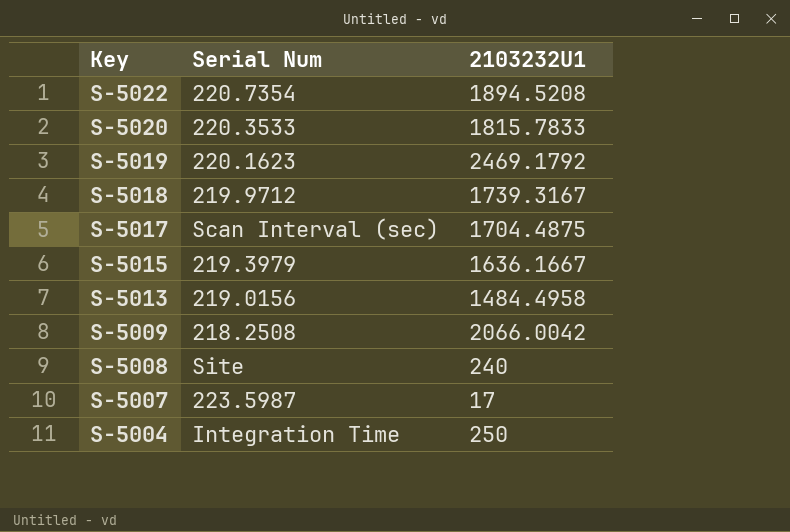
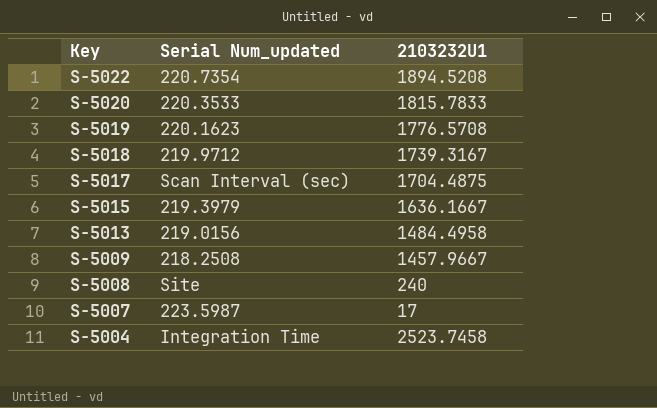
column name: Serial Num -> Serial Num_updated
S-5019 | 2103232U1: 2469.1792 -> 1776.5708
S-5009 | 2103232U1: 2066.0042 -> 1457.9667
S-5004 | 2103232U1: 250 -> 2523.7458

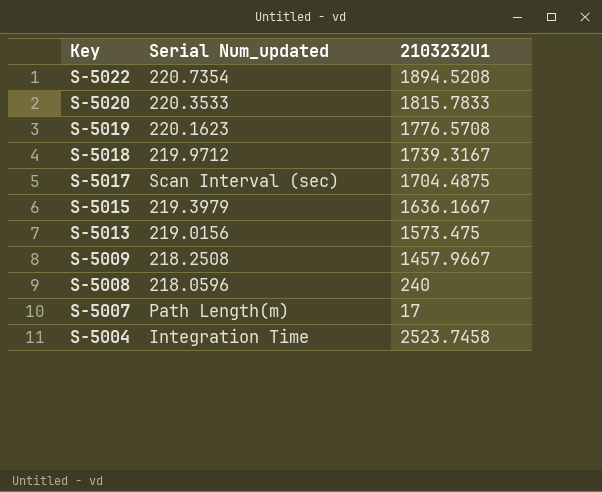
S-5013 | 2103232U1: 1484.4958 -> 1573.475
S-5008 | Serial Num_updated: Site -> 218.0596
S-5007 | Serial Num_updated: 223.5987 -> Path Length(m)

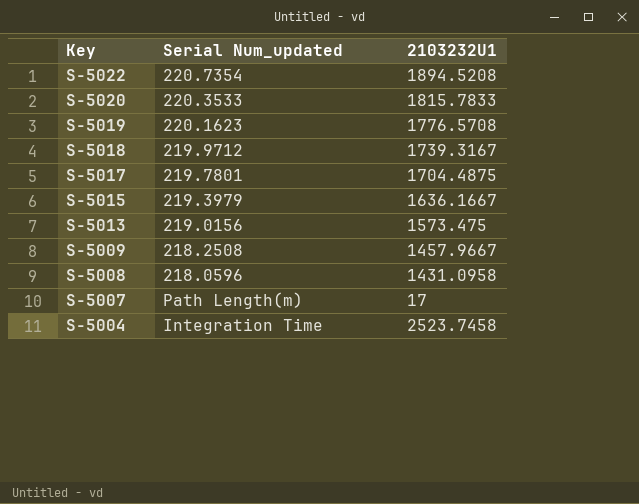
S-5017 | Serial Num_updated: Scan Interval (sec) -> 219.7801
S-5008 | 2103232U1: 240 -> 1431.0958

